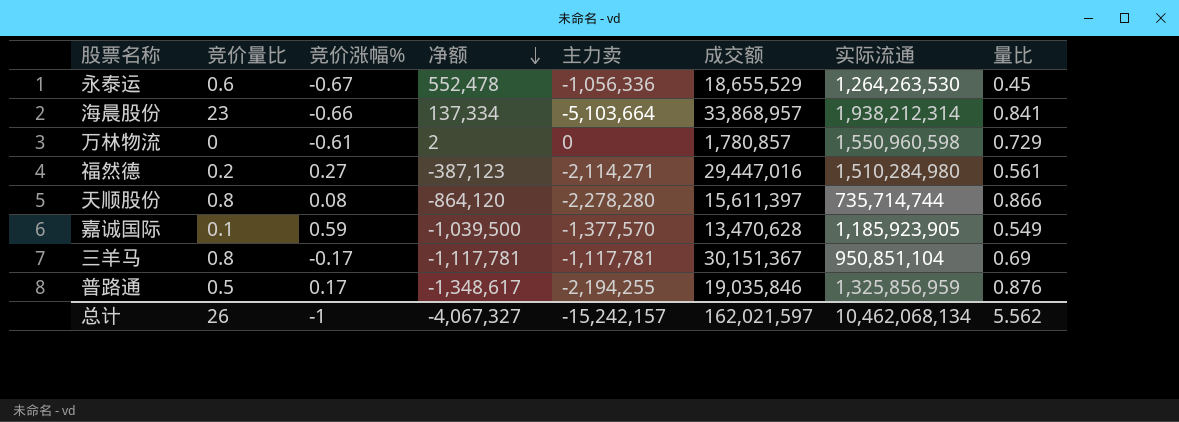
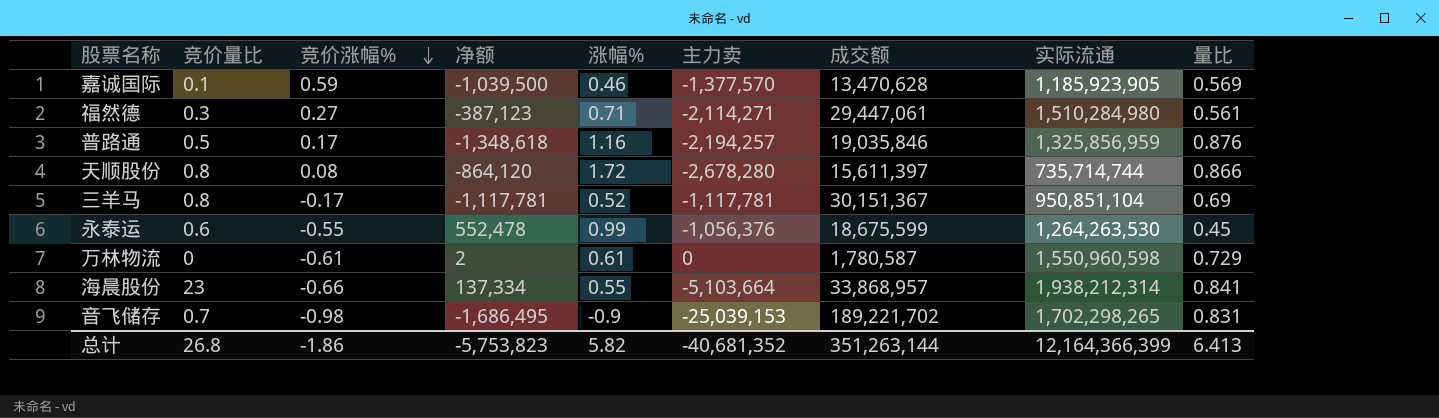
row order: 净额 descending -> 竞价涨幅% descending
column 涨幅% | position: none -> 5
嘉诚国际 | 量比: 0.549 -> 0.569
福然德 | 竞价量比: 0.2 -> 0.3
福然德 | 成交额: 29,447,016 -> 29,447,061
普路通 | 净额: -1,348,617 -> -1,348,618
普路通 | 主力卖: -2,194,255 -> -2,194,257
天顺股份 | 主力卖: -2,278,280 -> -2,678,280
永泰运 | 竞价涨幅%: -0.67 -> -0.55
永泰运 | 主力卖: -1,056,336 -> -1,056,376
永泰运 | 成交额: 18,655,529 -> 18,675,599
万林物流 | 成交额: 1,780,857 -> 1,780,587
row 音飞储存: none -> 0.7 | -0.98 | -1,686,495 | -0.9 | -25,039,153 | 189,221,702 | 1,702,298,265 | 0.831
总计 | 竞价量比: 26 -> 26.8
总计 | 竞价涨幅%: -1 -> -1.86
总计 | 净额: -4,067,327 -> -5,753,823
总计 | 主力卖: -15,242,157 -> -40,681,352
总计 | 成交额: 162,021,597 -> 351,263,144
总计 | 实际流通: 10,462,068,134 -> 12,164,366,399
总计 | 量比: 5.562 -> 6.413

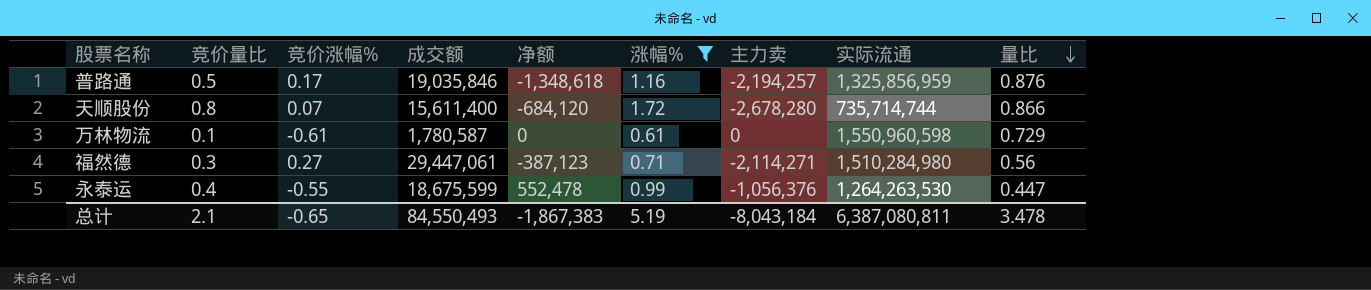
filter: none -> 涨幅% >= 0.61
row order: 竞价涨幅% descending -> 量比 descending
column 成交额 | position: 7 -> 4
天顺股份 | 竞价涨幅%: 0.08 -> 0.07
天顺股份 | 成交额: 15,611,397 -> 15,611,400
天顺股份 | 净额: -864,120 -> -684,120
万林物流 | 竞价量比: 0 -> 0.1
万林物流 | 净额: 2 -> 0
福然德 | 量比: 0.561 -> 0.56
永泰运 | 竞价量比: 0.6 -> 0.4
永泰运 | 量比: 0.45 -> 0.447
总计 | 竞价量比: 26.8 -> 2.1
总计 | 竞价涨幅%: -1.86 -> -0.65
总计 | 成交额: 351,263,144 -> 84,550,493
总计 | 净额: -5,753,823 -> -1,867,383
总计 | 涨幅%: 5.82 -> 5.19
总计 | 主力卖: -40,681,352 -> -8,043,184
总计 | 实际流通: 12,164,366,399 -> 6,387,080,811
总计 | 量比: 6.413 -> 3.478

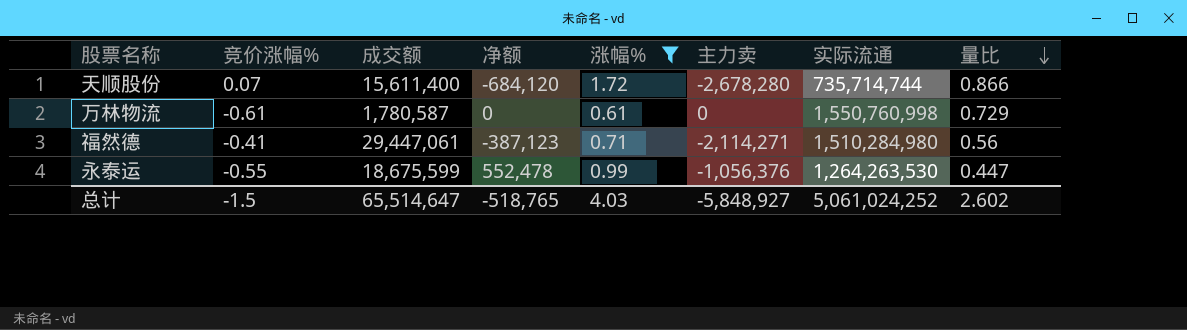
column 竞价量比 | position: 2 -> none
row 普路通: 0.5 | 0.17 | 19,035,846 | -1,348,618 | 1.16 | -2,194,257 | 1,325,856,959 | 0.876 -> none
万林物流 | 实际流通: 1,550,960,598 -> 1,550,760,998
福然德 | 竞价涨幅%: 0.27 -> -0.41
总计 | 竞价涨幅%: -0.65 -> -1.5
总计 | 成交额: 84,550,493 -> 65,514,647
总计 | 净额: -1,867,383 -> -518,765
总计 | 涨幅%: 5.19 -> 4.03
总计 | 主力卖: -8,043,184 -> -5,848,927
总计 | 实际流通: 6,387,080,811 -> 5,061,024,252
总计 | 量比: 3.478 -> 2.602

